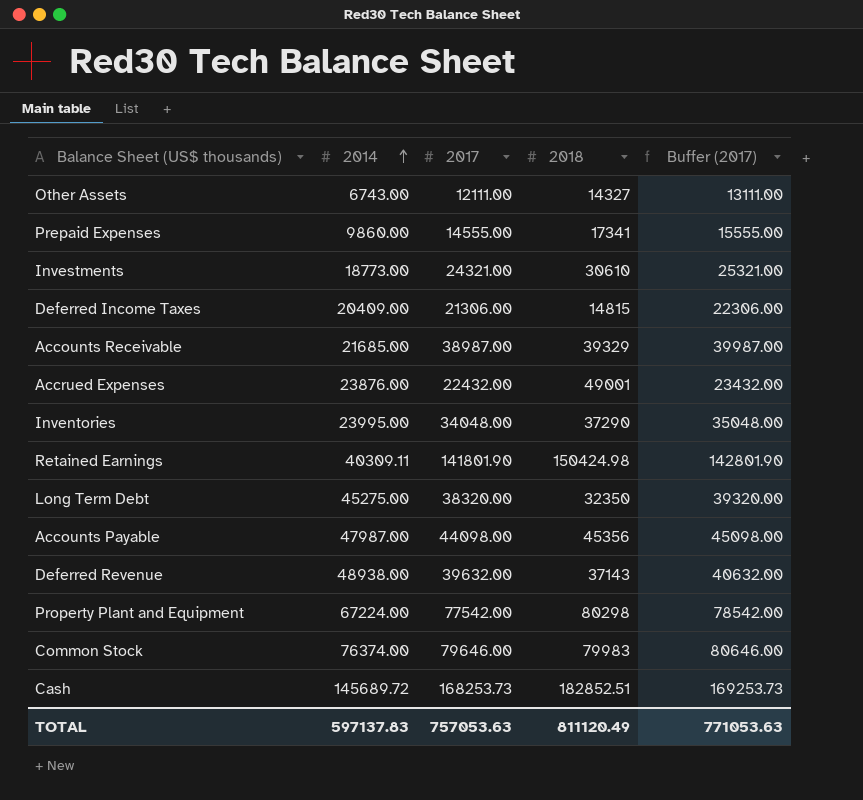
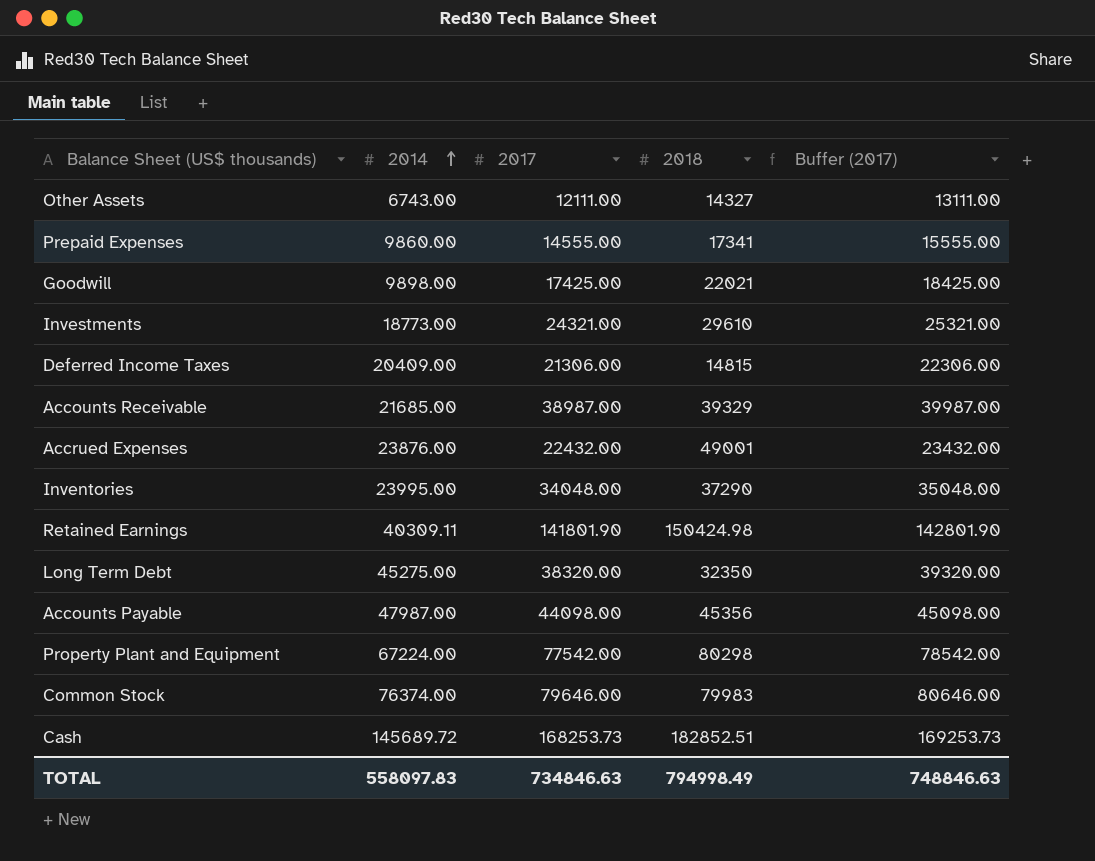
row Deferred Revenue: 48938.00 | 39632.00 | 37143 | 40632.00 -> none
row Goodwill: none -> 9898.00 | 17425.00 | 22021 | 18425.00
Investments | 2018: 30610 -> 29610
TOTAL | 2014: 597137.83 -> 558097.83
TOTAL | 2017: 757053.63 -> 734846.63
TOTAL | 2018: 811120.49 -> 794998.49
TOTAL | Buffer (2017): 771053.63 -> 748846.63

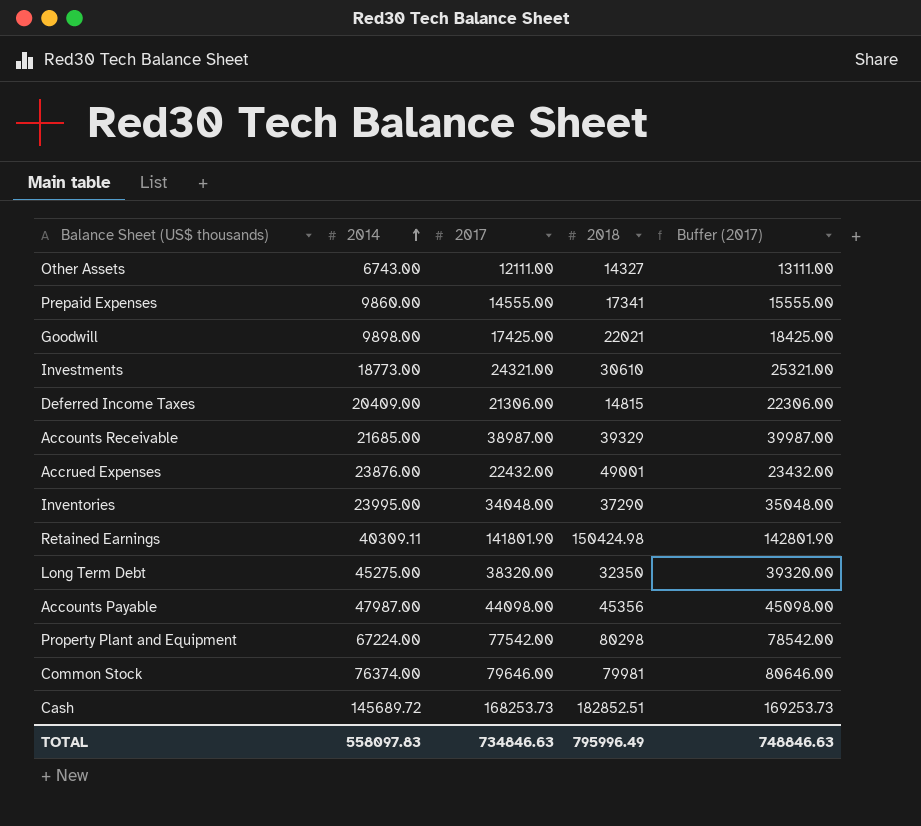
Investments | 2018: 29610 -> 30610
Common Stock | 2018: 79983 -> 79981
TOTAL | 2018: 794998.49 -> 795996.49

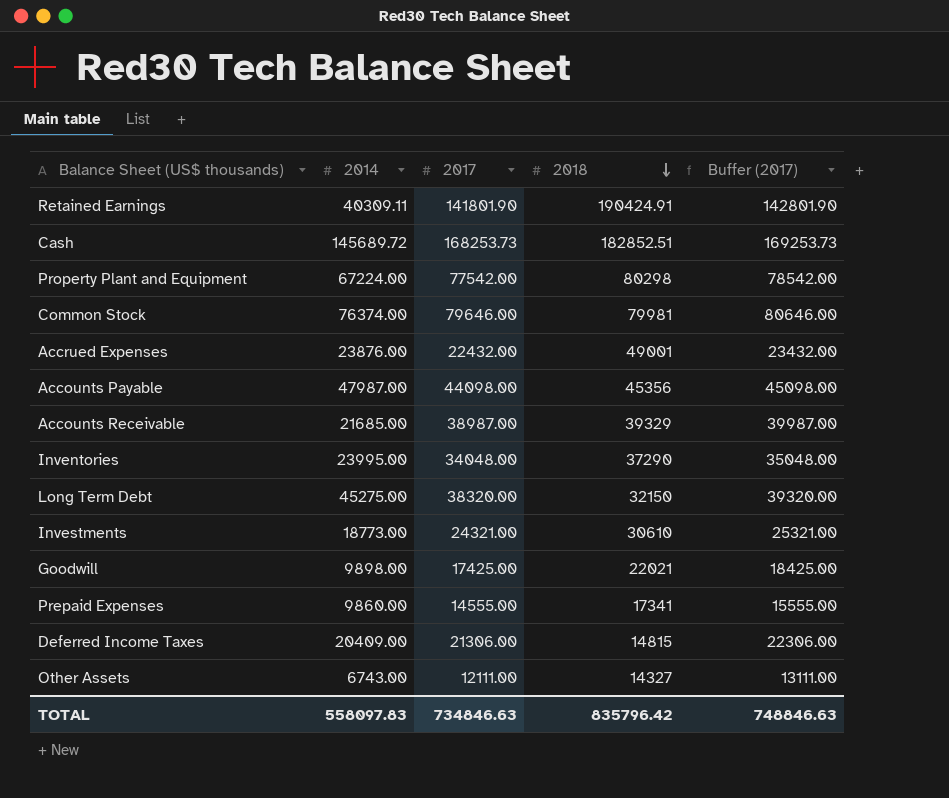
row order: 2014 ascending -> 2018 descending
Retained Earnings | 2018: 150424.98 -> 190424.91
Long Term Debt | 2018: 32350 -> 32150
TOTAL | 2018: 795996.49 -> 835796.42

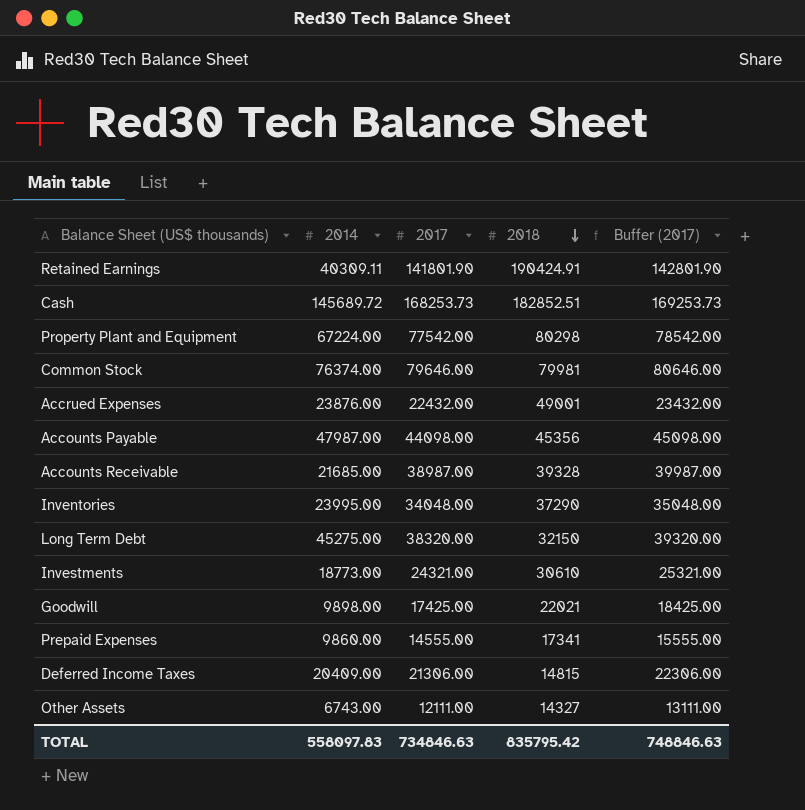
Accounts Receivable | 2018: 39329 -> 39328
TOTAL | 2018: 835796.42 -> 835795.42

